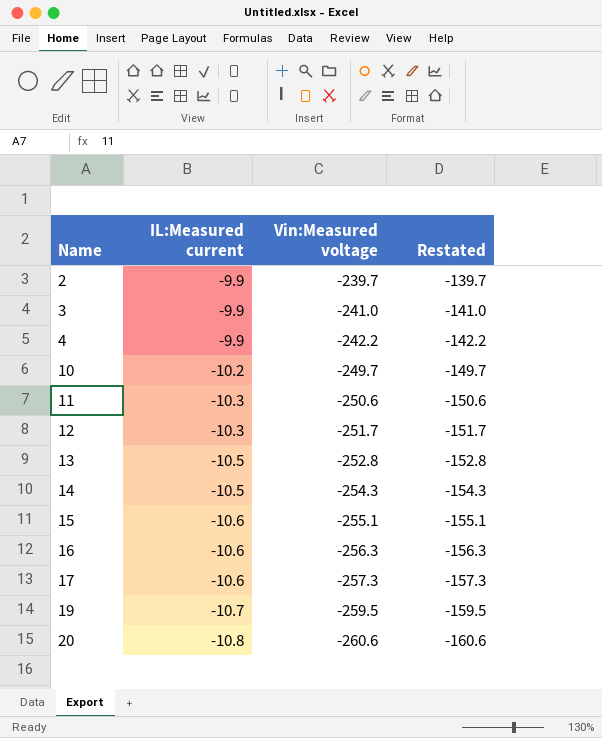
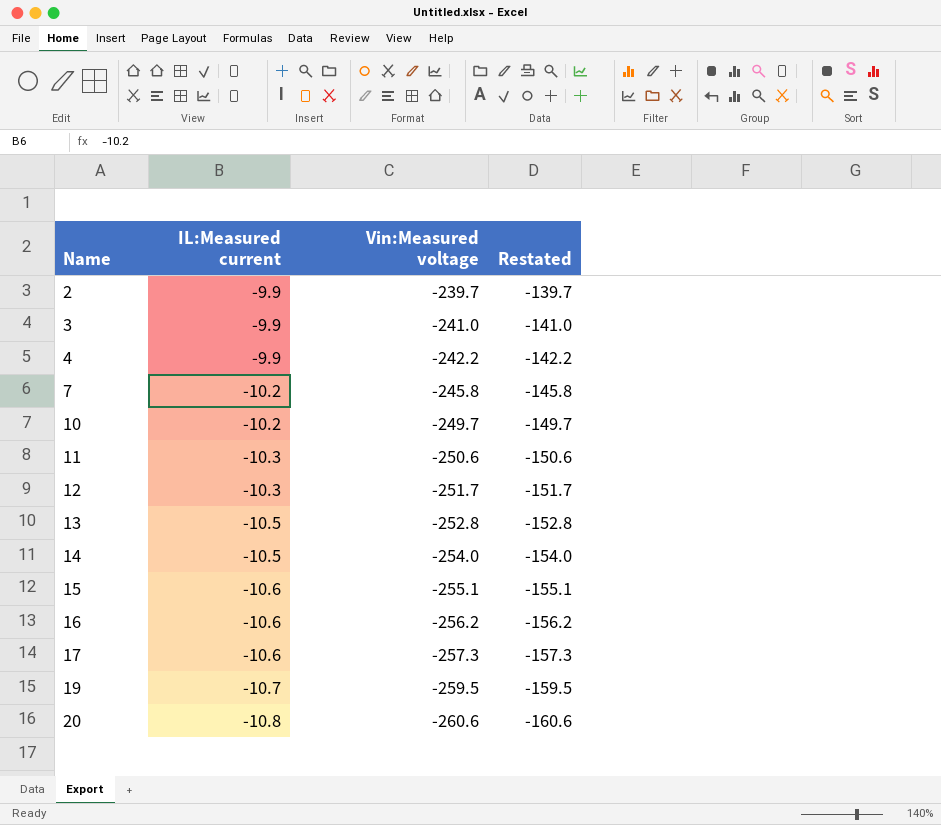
row 7: none -> -10.2 | -245.8 | -145.8
14 | Vin:Measured voltage: -254.3 -> -254.0
14 | Restated: -154.3 -> -154.0
16 | Vin:Measured voltage: -256.3 -> -256.2
16 | Restated: -156.3 -> -156.2

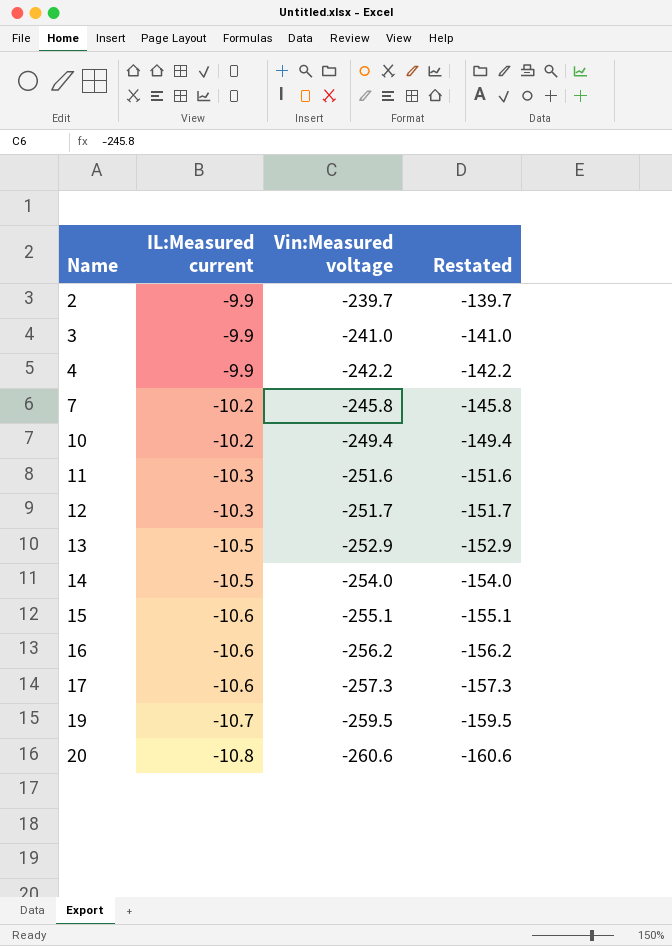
10 | Vin:Measured voltage: -249.7 -> -249.4
10 | Restated: -149.7 -> -149.4
11 | Vin:Measured voltage: -250.6 -> -251.6
11 | Restated: -150.6 -> -151.6
13 | Vin:Measured voltage: -252.8 -> -252.9
13 | Restated: -152.8 -> -152.9

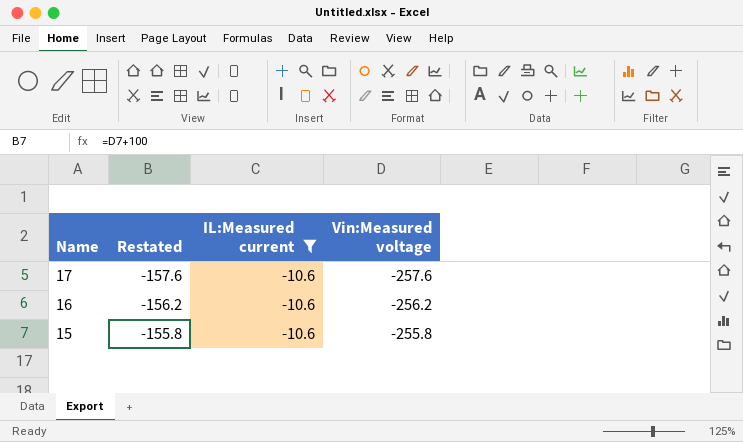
filter: none -> IL:Measured current = -10.6
row order: Name ascending -> Name descending
column Restated | position: 4 -> 2
17 | Restated: -157.3 -> -157.6
17 | Vin:Measured voltage: -257.3 -> -257.6
15 | Restated: -155.1 -> -155.8
15 | Vin:Measured voltage: -255.1 -> -255.8

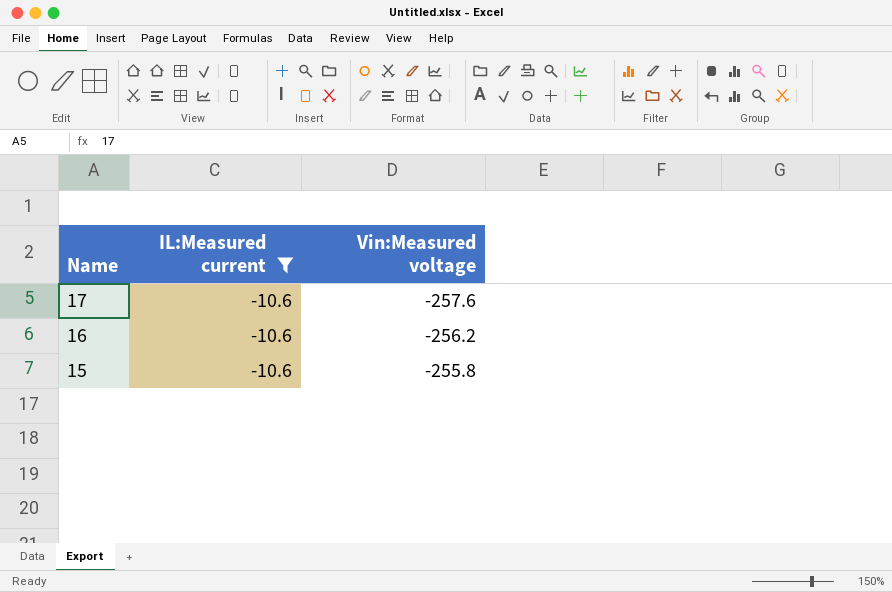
column Restated | formula: [Vin:Measured voltage] + 100 -> none

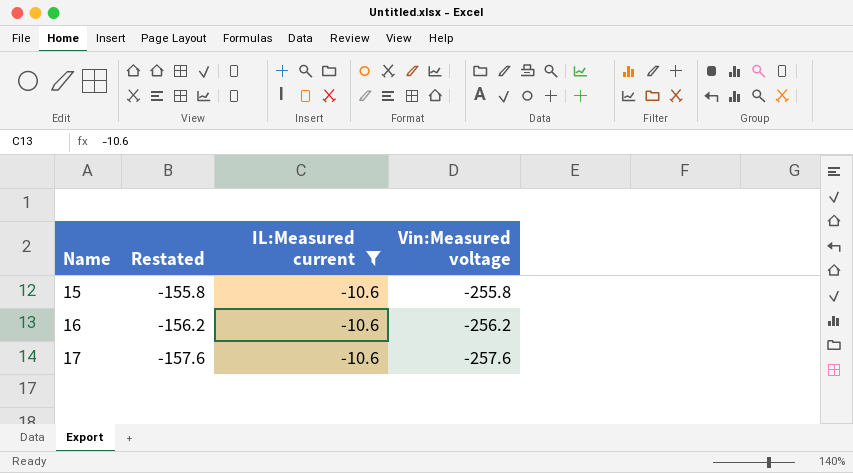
row order: Name descending -> Name ascending
column Restated | formula: none -> [Vin:Measured voltage] + 100

